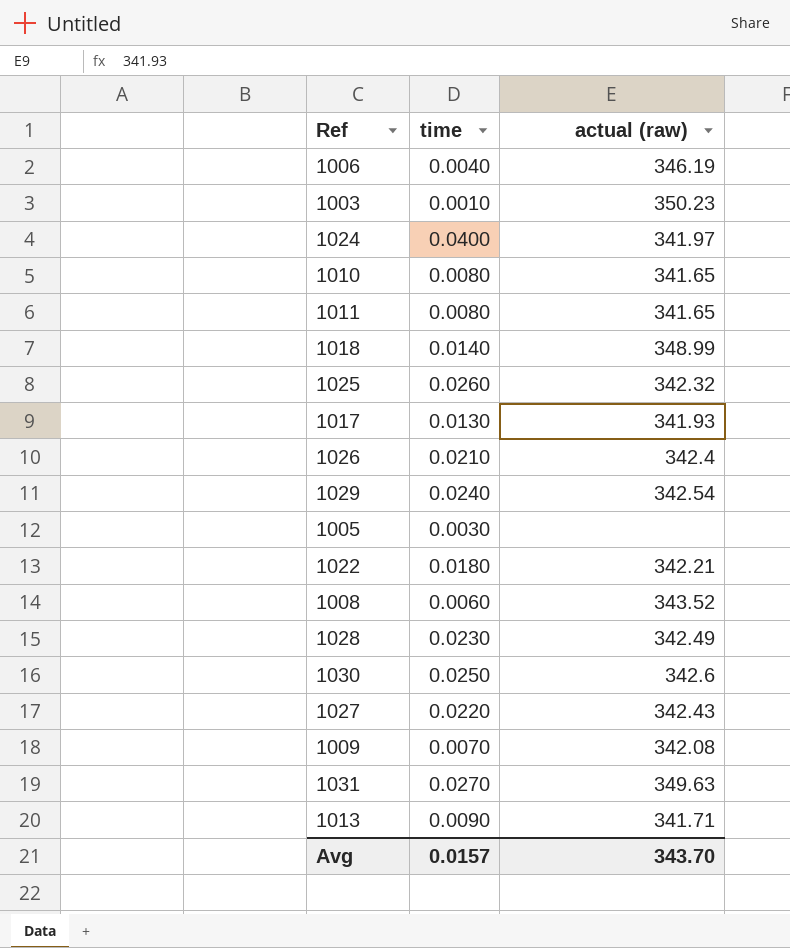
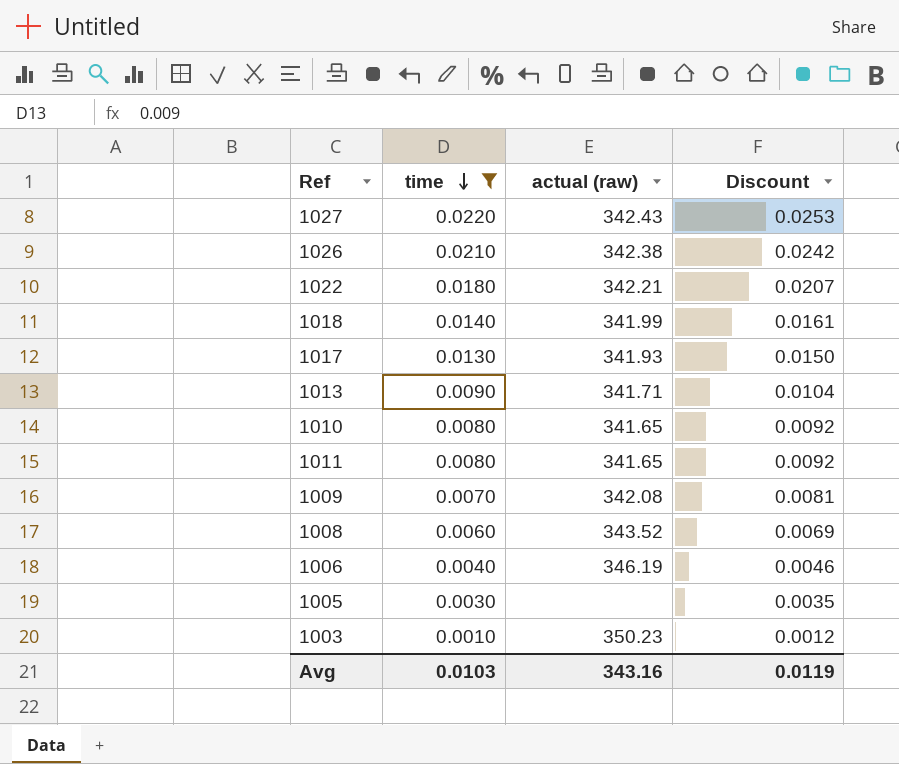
filter: none -> time <= 0.0220
row order: none -> time descending
column Discount | formula: none -> [time] * 1.15
1026 | actual (raw): 342.4 -> 342.38
1018 | actual (raw): 348.99 -> 341.99
Avg | time: 0.0157 -> 0.0103
Avg | actual (raw): 343.70 -> 343.16

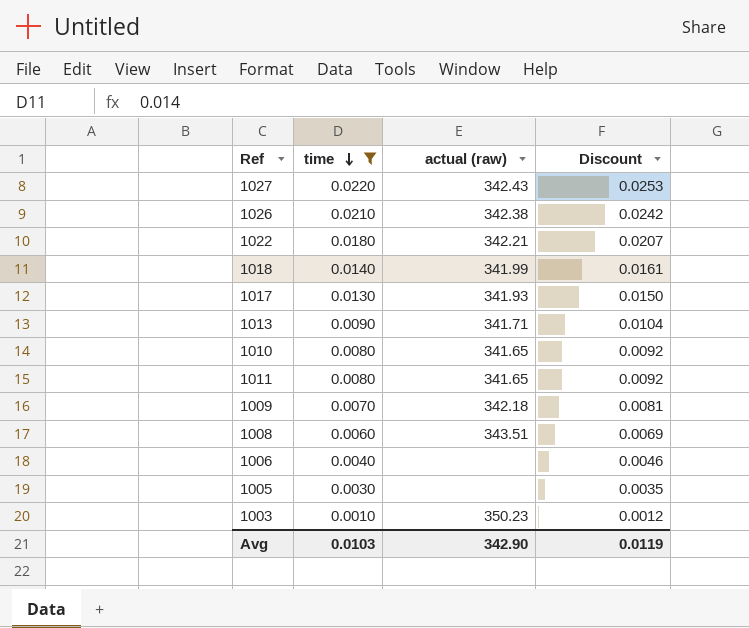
1009 | actual (raw): 342.08 -> 342.18
1008 | actual (raw): 343.52 -> 343.51
1006 | actual (raw): 346.19 -> none
Avg | actual (raw): 343.16 -> 342.90

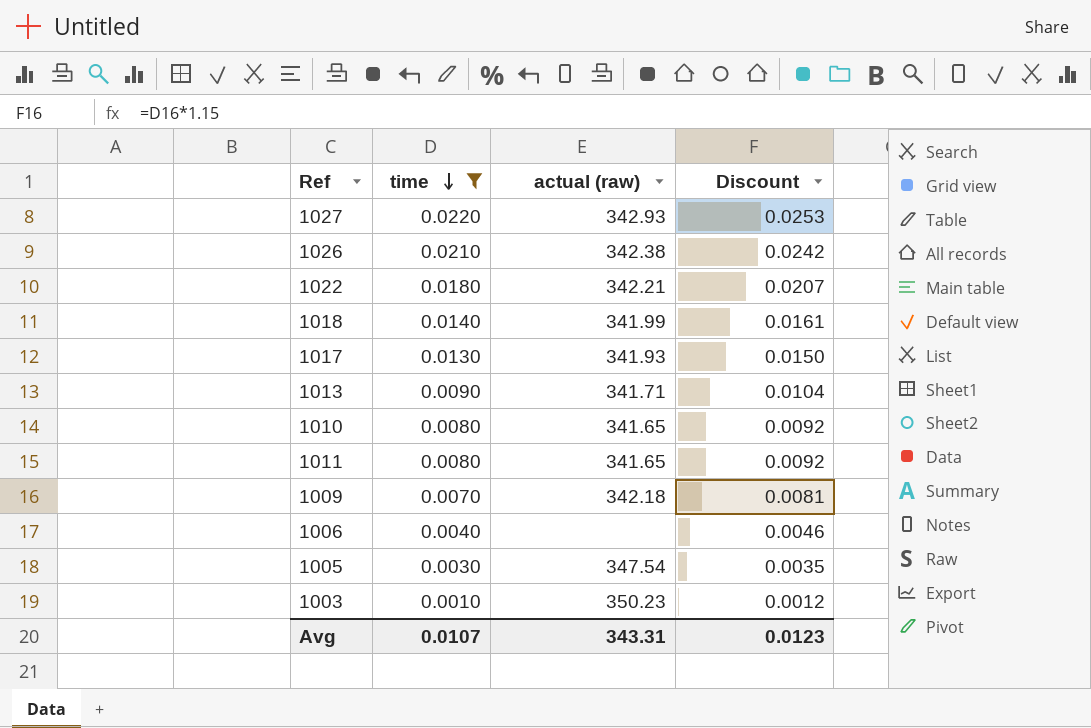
row 1008: 0.0060 | 343.51 | 0.0069 -> none
1027 | actual (raw): 342.43 -> 342.93
1005 | actual (raw): none -> 347.54
Avg | time: 0.0103 -> 0.0107
Avg | actual (raw): 342.90 -> 343.31
Avg | Discount: 0.0119 -> 0.0123

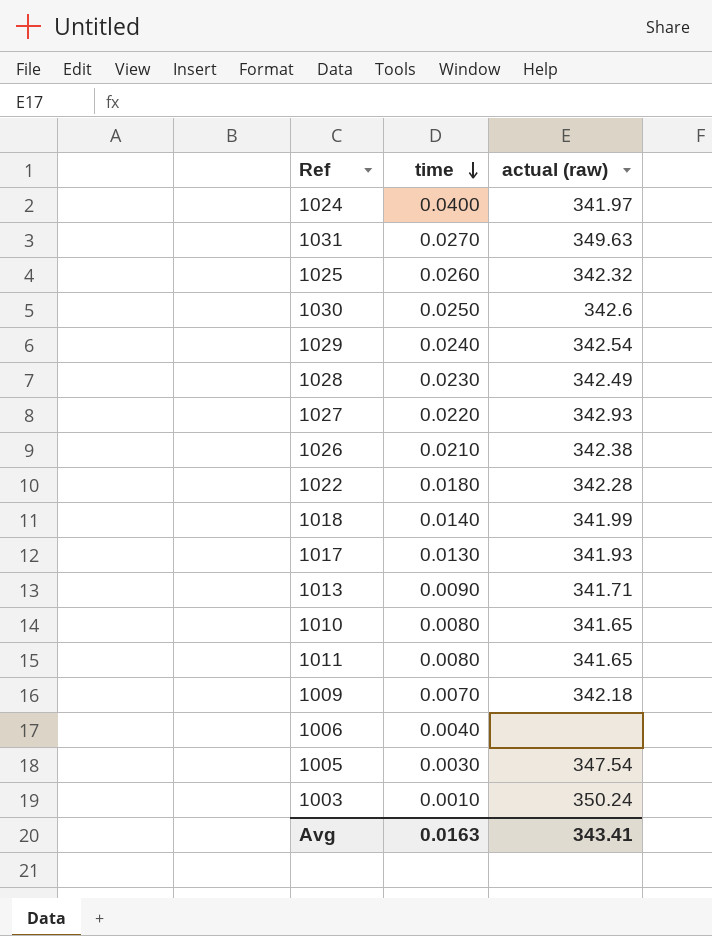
filter: time <= 0.0220 -> none
column Discount | formula: [time] * 1.15 -> none
1022 | actual (raw): 342.21 -> 342.28
1003 | actual (raw): 350.23 -> 350.24
Avg | time: 0.0107 -> 0.0163
Avg | actual (raw): 343.31 -> 343.41

